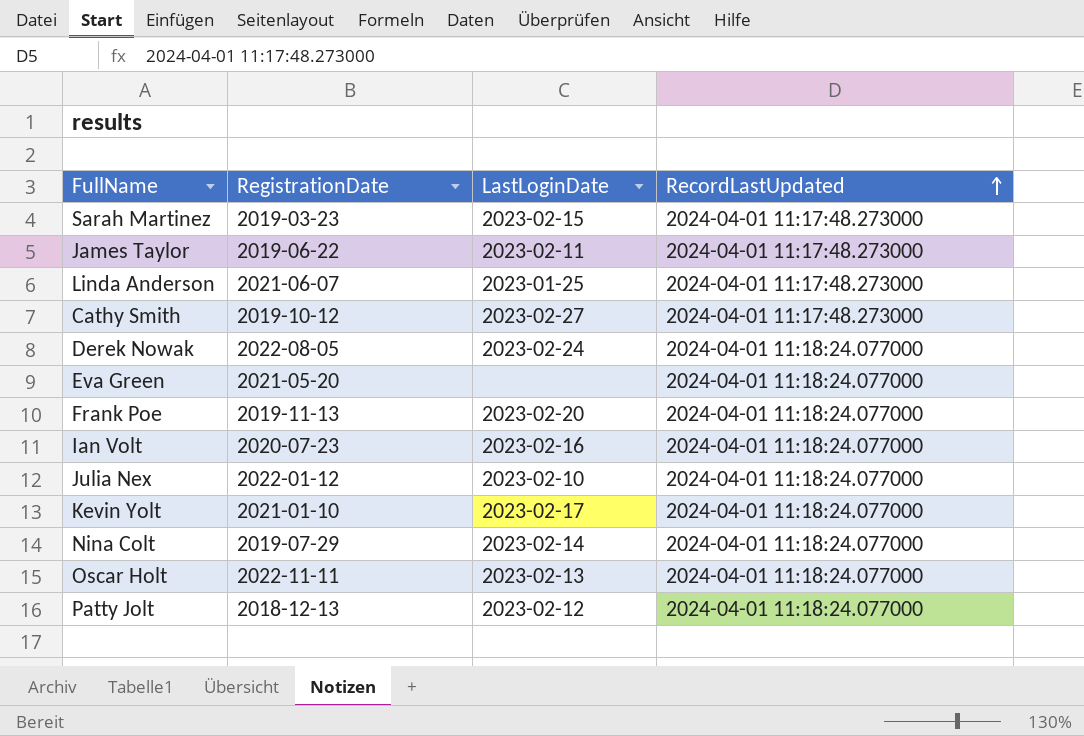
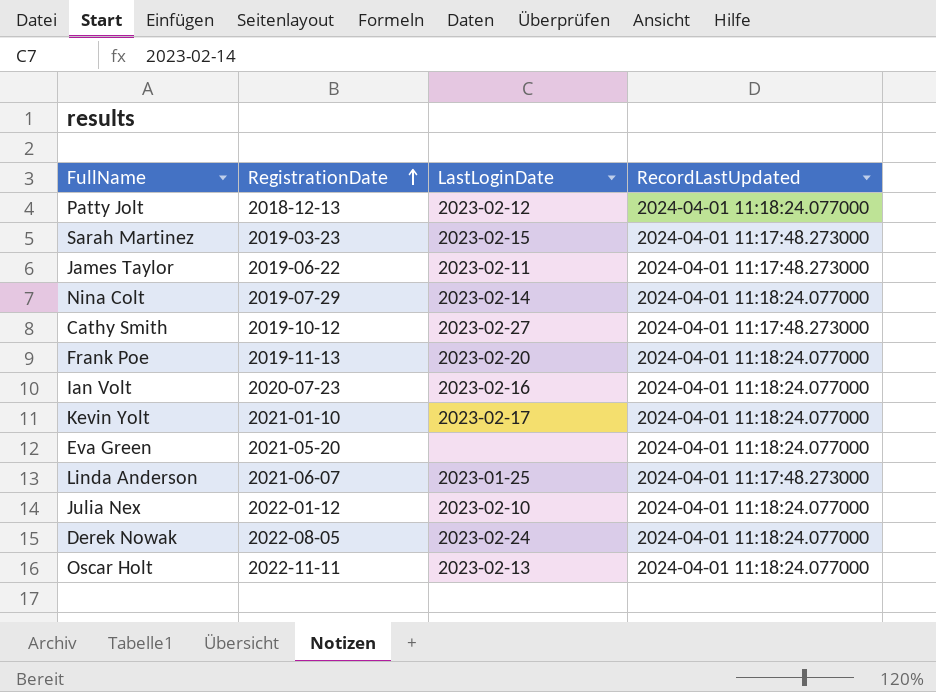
row order: RecordLastUpdated ascending -> RegistrationDate ascending

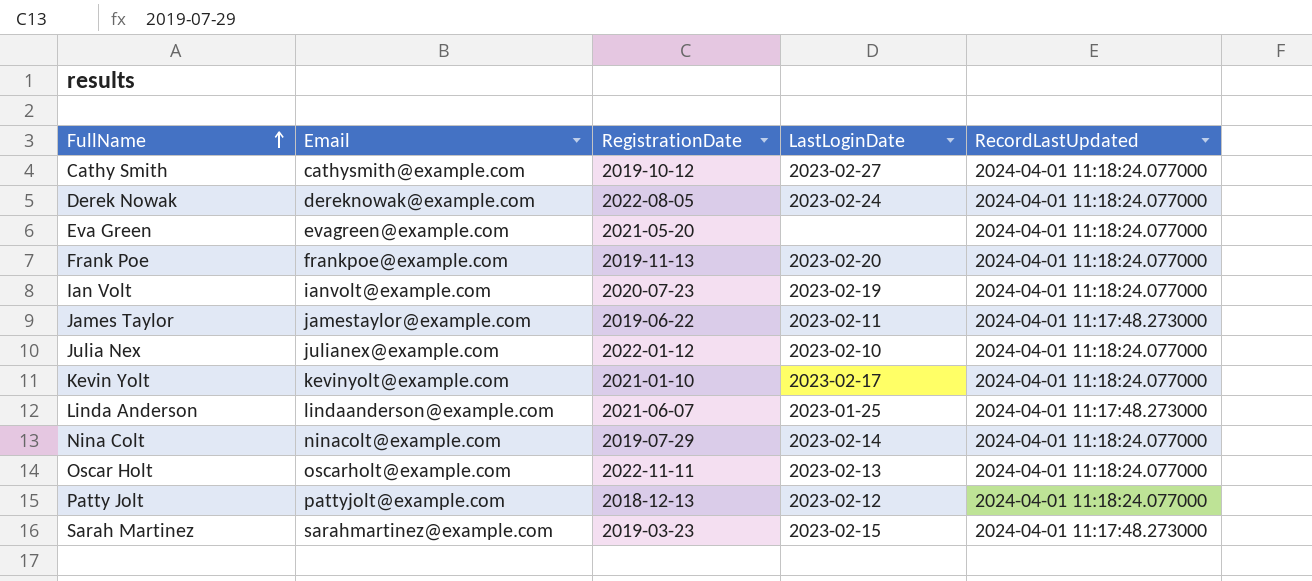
row order: RegistrationDate ascending -> FullName ascending
column Email | position: none -> 2
Cathy Smith | RecordLastUpdated: 2024-04-01 11:17:48.273000 -> 2024-04-01 11:18:24.077000
Ian Volt | LastLoginDate: 2023-02-16 -> 2023-02-19

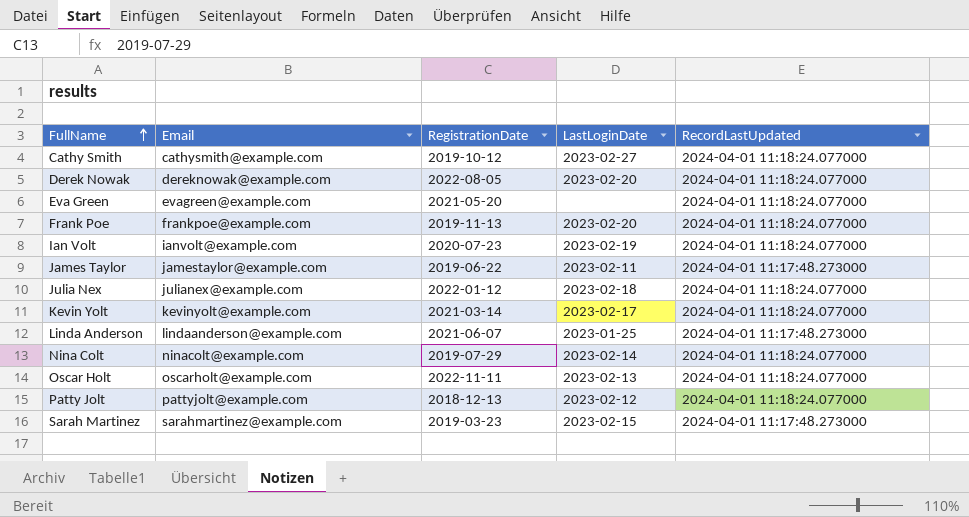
Derek Nowak | LastLoginDate: 2023-02-24 -> 2023-02-20
Julia Nex | LastLoginDate: 2023-02-10 -> 2023-02-18
Kevin Yolt | RegistrationDate: 2021-01-10 -> 2021-03-14

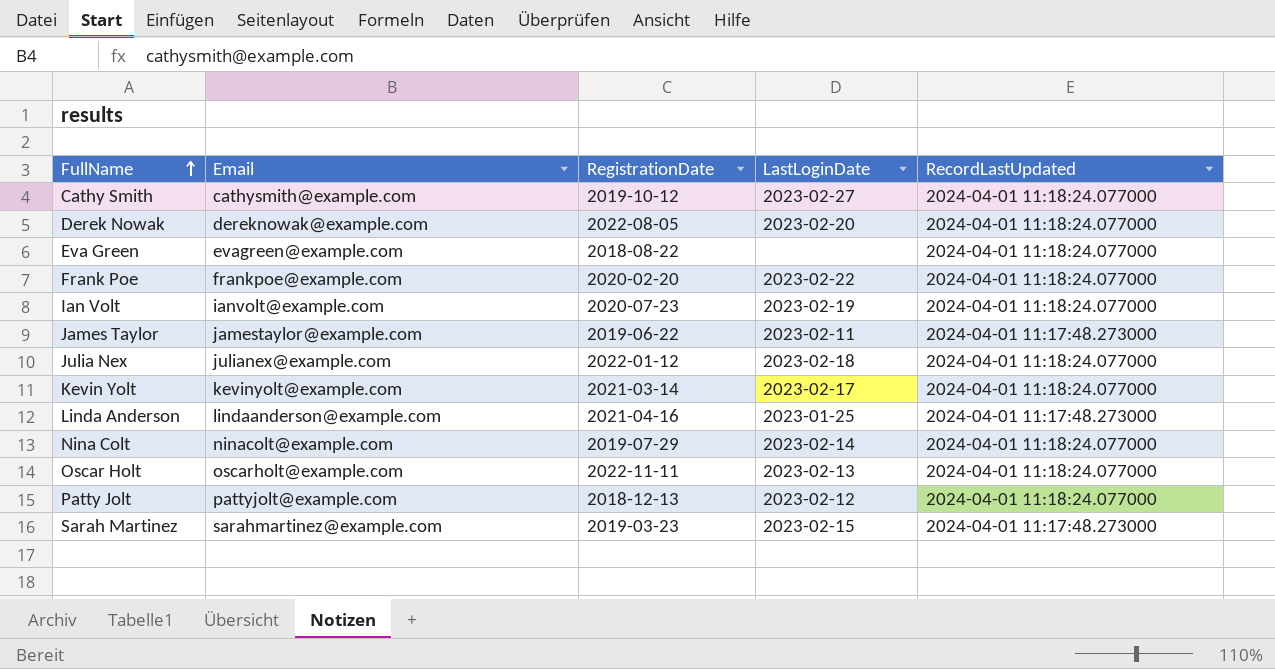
Eva Green | RegistrationDate: 2021-05-20 -> 2018-08-22
Frank Poe | RegistrationDate: 2019-11-13 -> 2020-02-20
Frank Poe | LastLoginDate: 2023-02-20 -> 2023-02-22
Linda Anderson | RegistrationDate: 2021-06-07 -> 2021-04-16

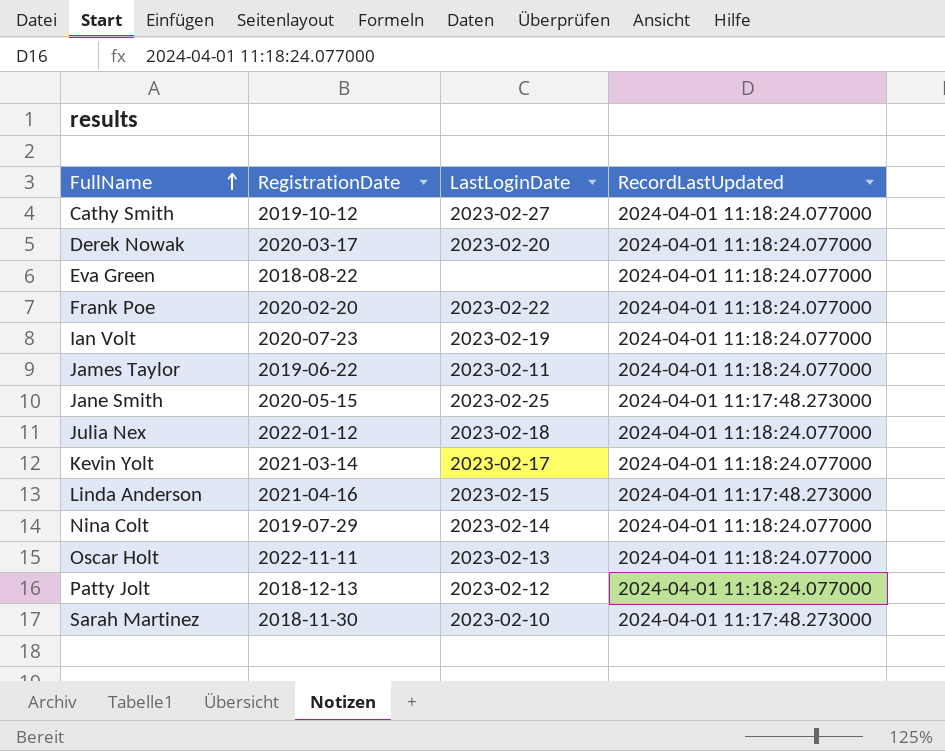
column Email | position: 2 -> none
Derek Nowak | RegistrationDate: 2022-08-05 -> 2020-03-17
James Taylor | RecordLastUpdated: 2024-04-01 11:17:48.273000 -> 2024-04-01 11:18:24.077000
row Jane Smith: none -> 2020-05-15 | 2023-02-25 | 2024-04-01 11:17:48.273000
Linda Anderson | LastLoginDate: 2023-01-25 -> 2023-02-15
Sarah Martinez | RegistrationDate: 2019-03-23 -> 2018-11-30
Sarah Martinez | LastLoginDate: 2023-02-15 -> 2023-02-10

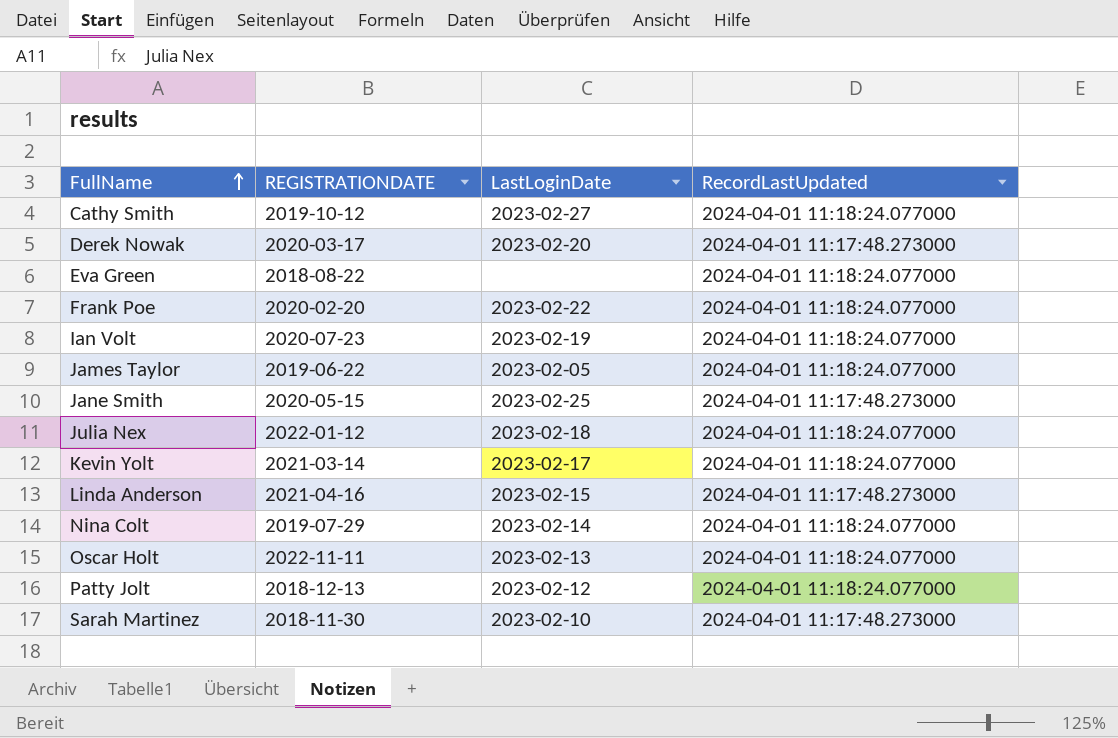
column name: RegistrationDate -> REGISTRATIONDATE
Derek Nowak | RecordLastUpdated: 2024-04-01 11:18:24.077000 -> 2024-04-01 11:17:48.273000
James Taylor | LastLoginDate: 2023-02-11 -> 2023-02-05

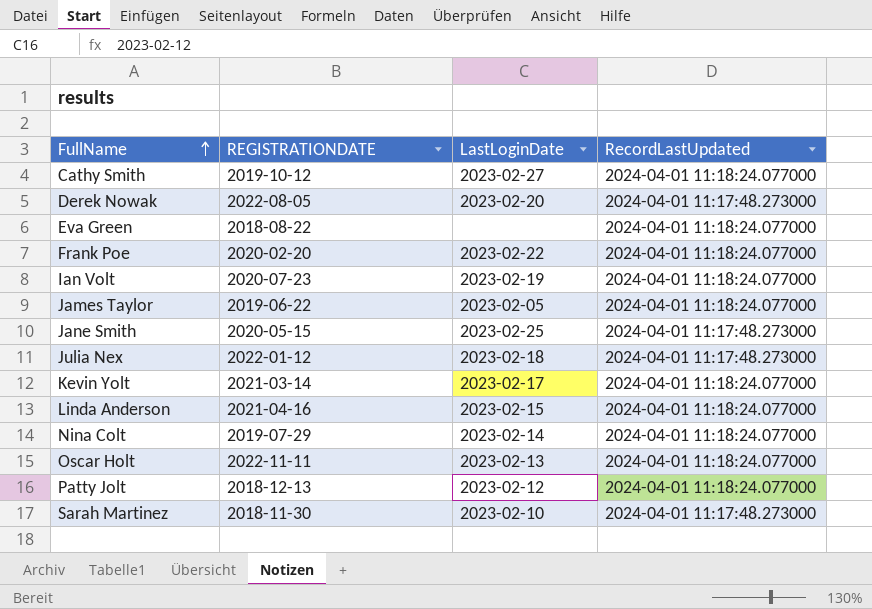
Derek Nowak | REGISTRATIONDATE: 2020-03-17 -> 2022-08-05
Julia Nex | RecordLastUpdated: 2024-04-01 11:18:24.077000 -> 2024-04-01 11:17:48.273000
Linda Anderson | RecordLastUpdated: 2024-04-01 11:17:48.273000 -> 2024-04-01 11:18:24.077000

